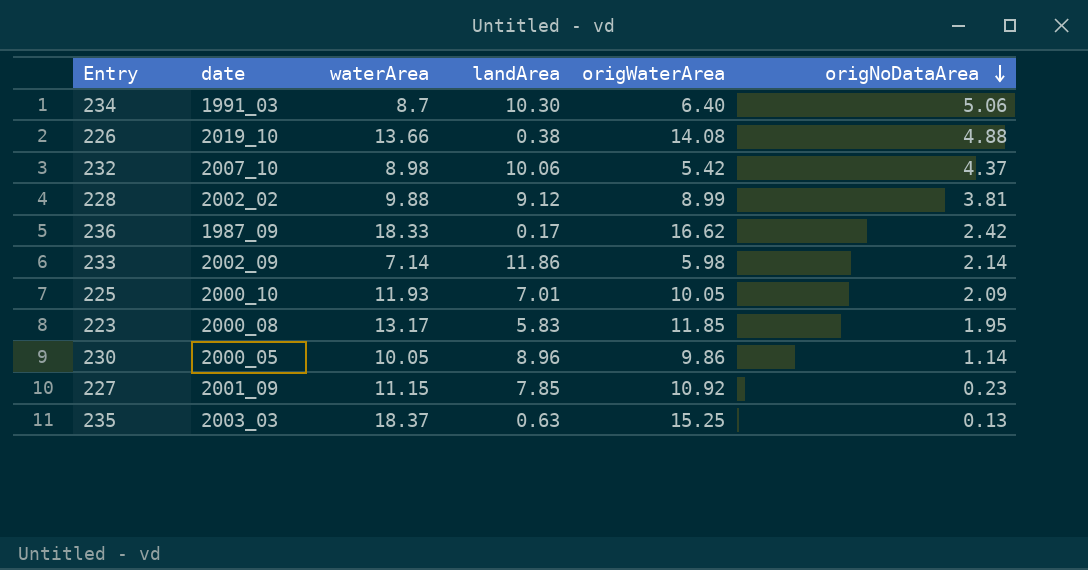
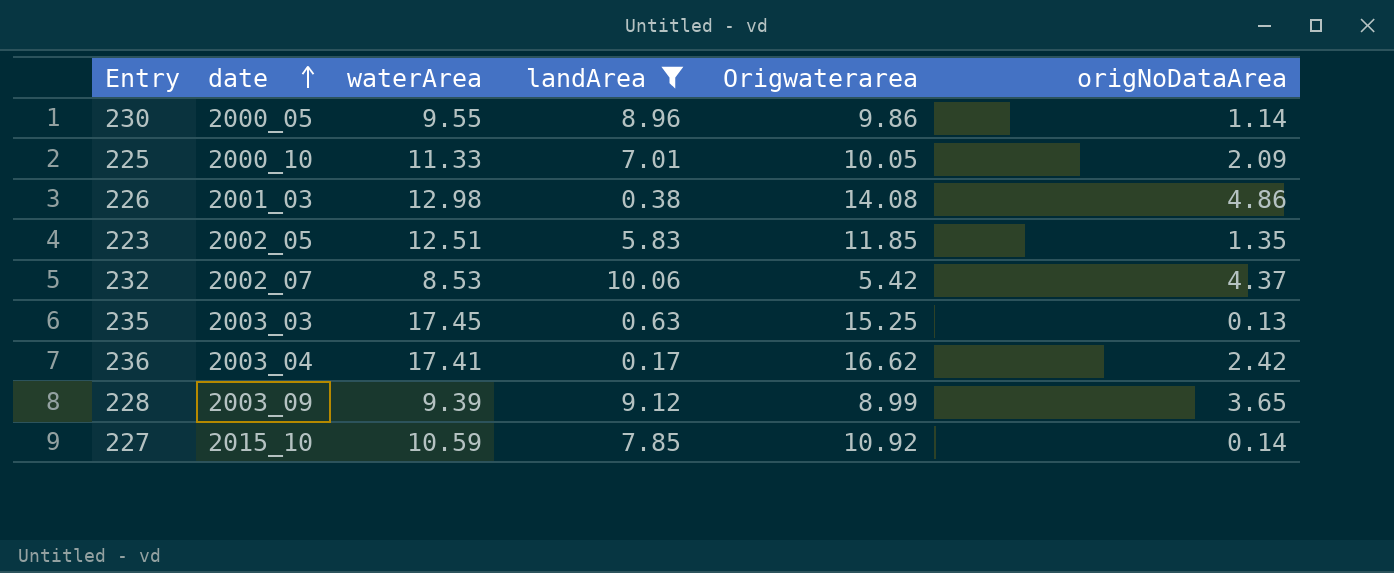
filter: none -> landArea <= 10.06
row order: origNoDataArea descending -> date ascending
column name: origWaterArea -> Origwaterarea
230 | waterArea: 10.05 -> 9.55
225 | waterArea: 11.93 -> 11.33
226 | date: 2019_10 -> 2001_03
226 | waterArea: 13.66 -> 12.98
226 | origNoDataArea: 4.88 -> 4.86
223 | date: 2000_08 -> 2002_05
223 | waterArea: 13.17 -> 12.51
223 | origNoDataArea: 1.95 -> 1.35
232 | date: 2007_10 -> 2002_07
232 | waterArea: 8.98 -> 8.53
235 | waterArea: 18.37 -> 17.45
236 | date: 1987_09 -> 2003_04
236 | waterArea: 18.33 -> 17.41
228 | date: 2002_02 -> 2003_09
228 | waterArea: 9.88 -> 9.39
228 | origNoDataArea: 3.81 -> 3.65
227 | date: 2001_09 -> 2015_10
227 | waterArea: 11.15 -> 10.59
227 | origNoDataArea: 0.23 -> 0.14

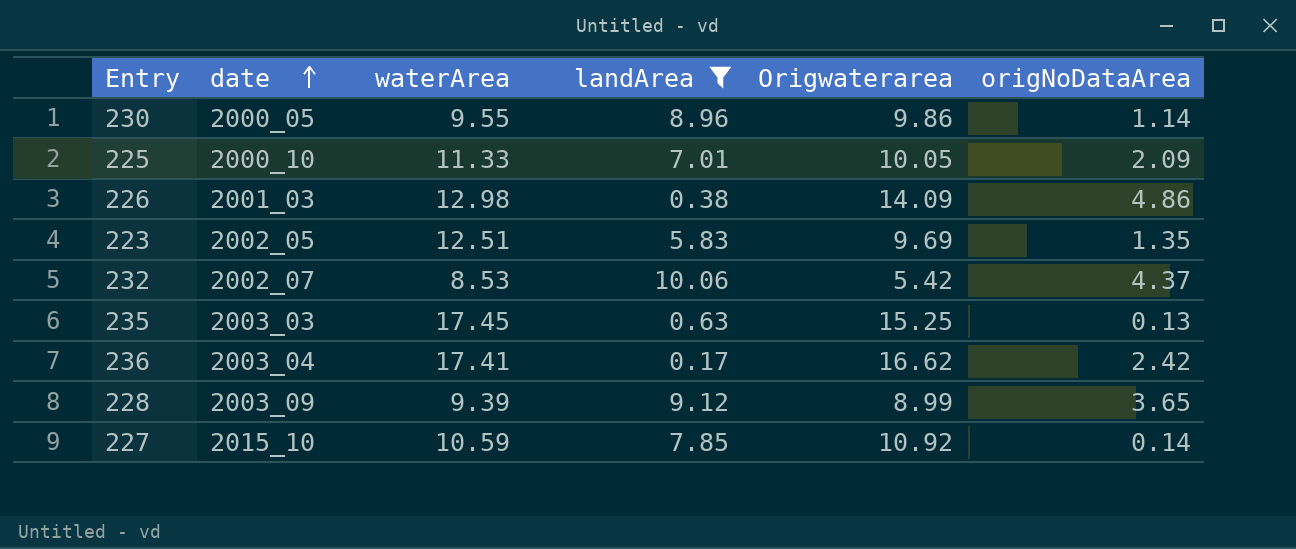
226 | Origwaterarea: 14.08 -> 14.09
223 | Origwaterarea: 11.85 -> 9.69

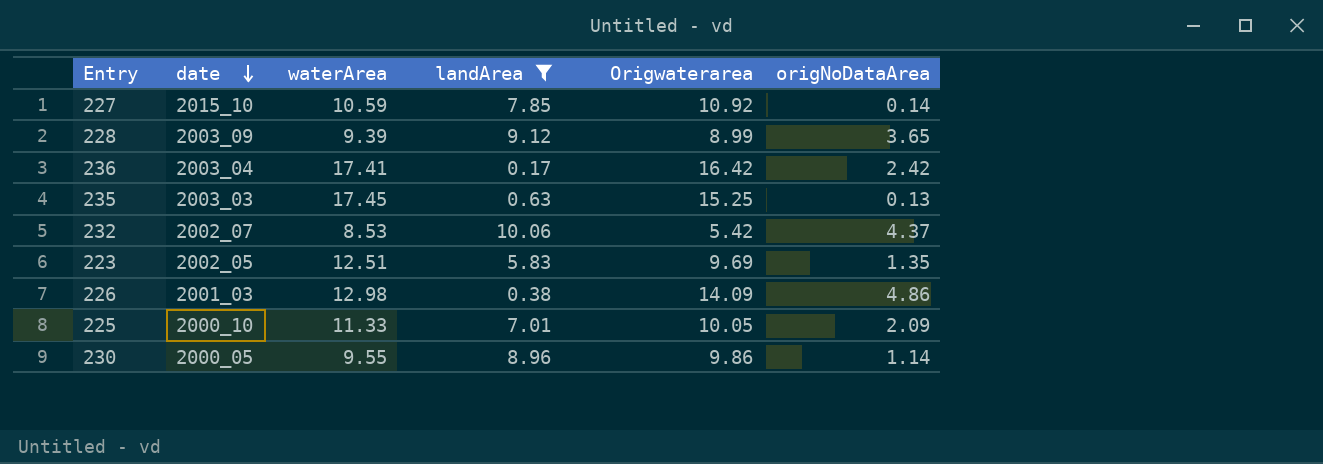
row order: date ascending -> date descending
236 | Origwaterarea: 16.62 -> 16.42

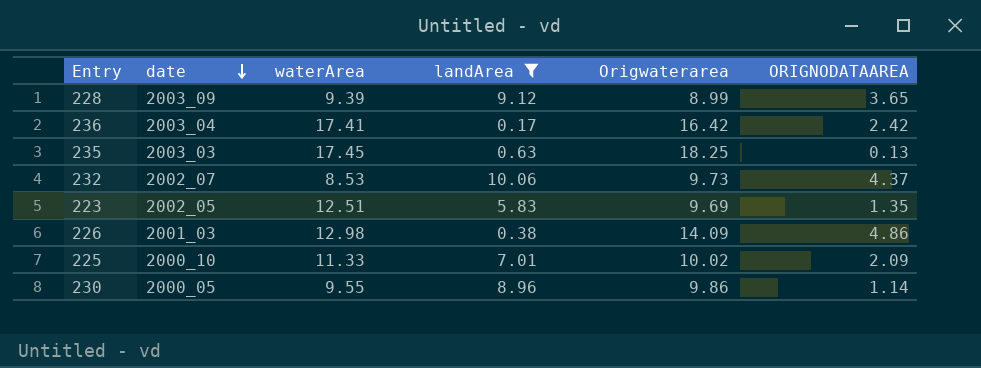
column name: origNoDataArea -> ORIGNODATAAREA
row 227: 2015_10 | 10.59 | 7.85 | 10.92 | 0.14 -> none
235 | Origwaterarea: 15.25 -> 18.25
232 | Origwaterarea: 5.42 -> 9.73
225 | Origwaterarea: 10.05 -> 10.02

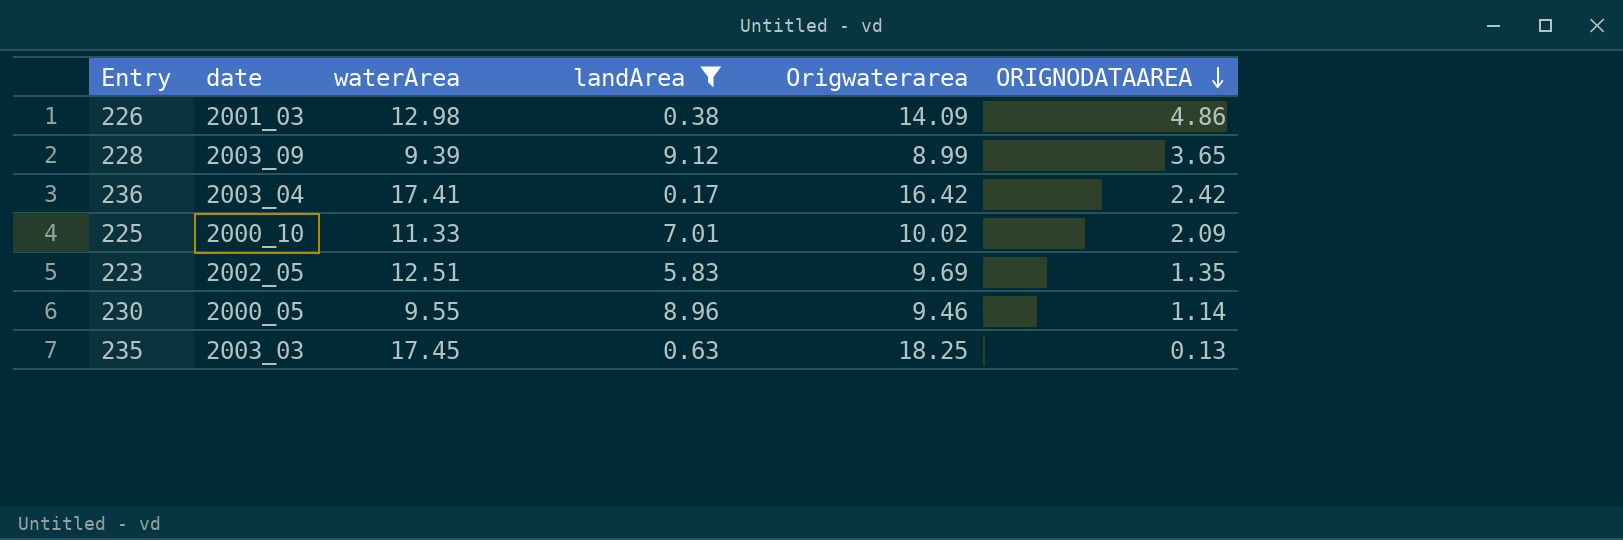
row order: date descending -> ORIGNODATAAREA descending
row 232: 2002_07 | 8.53 | 10.06 | 9.73 | 4.37 -> none
230 | Origwaterarea: 9.86 -> 9.46

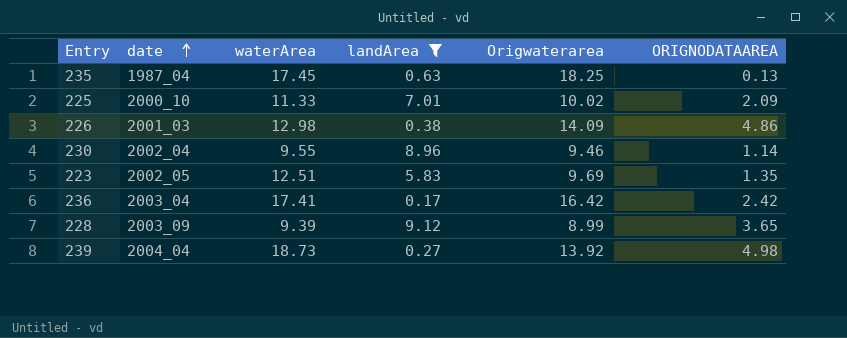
row order: ORIGNODATAAREA descending -> date ascending
235 | date: 2003_03 -> 1987_04
230 | date: 2000_05 -> 2002_04
row 239: none -> 2004_04 | 18.73 | 0.27 | 13.92 | 4.98

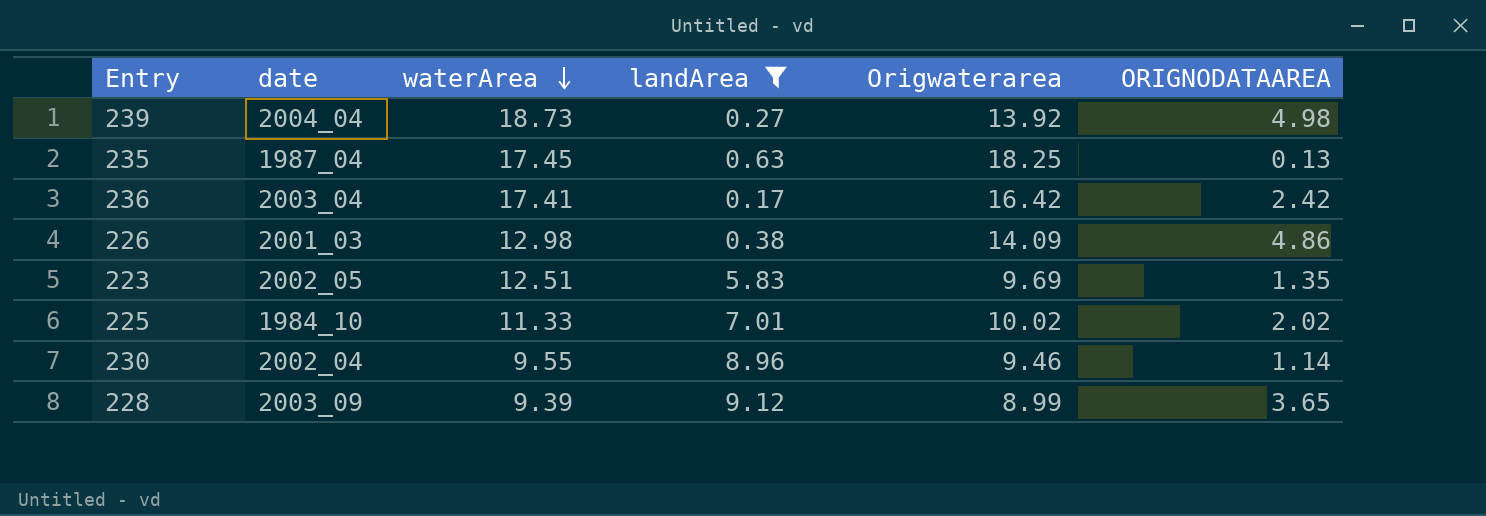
row order: date ascending -> waterArea descending
225 | date: 2000_10 -> 1984_10
225 | ORIGNODATAAREA: 2.09 -> 2.02

